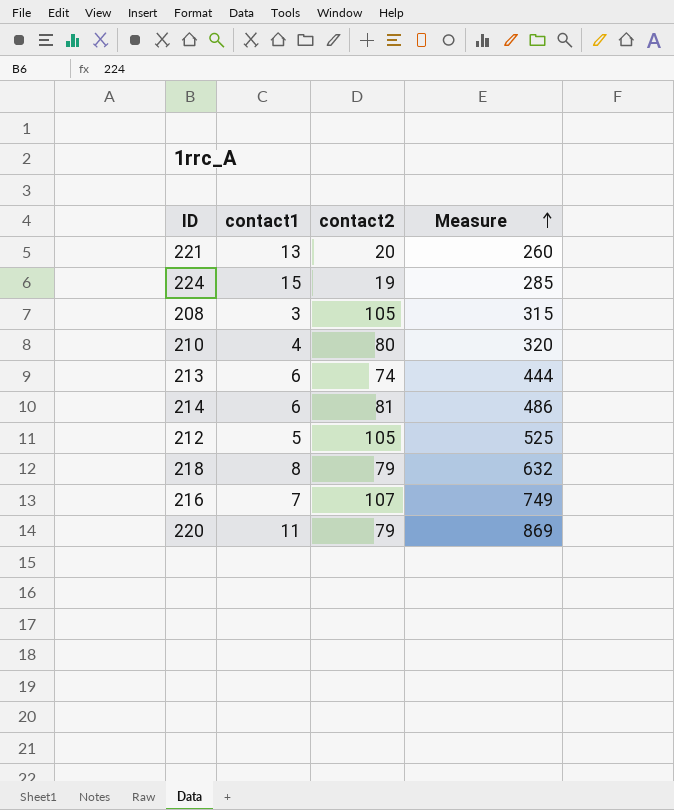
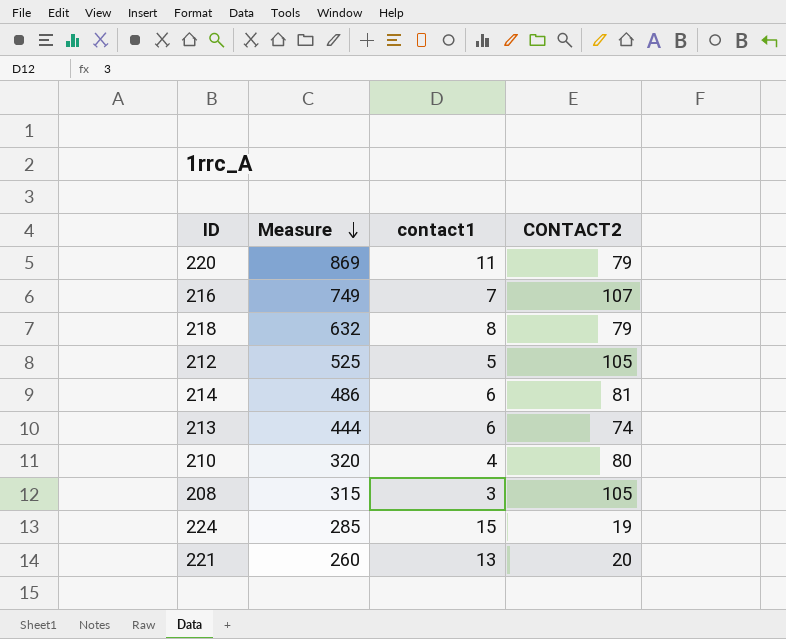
row order: Measure ascending -> Measure descending
column Measure | position: 4 -> 2
column name: contact2 -> CONTACT2

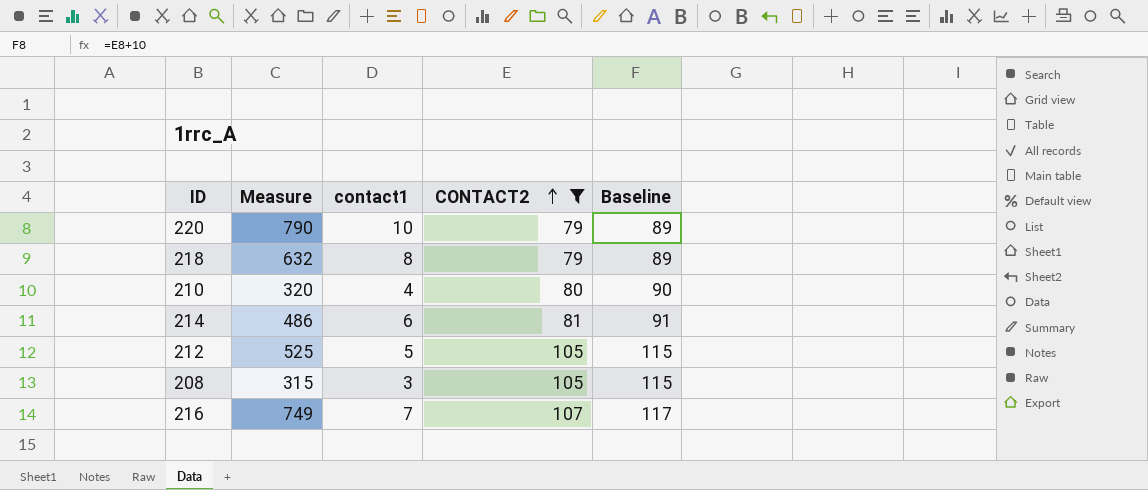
filter: none -> CONTACT2 >= 79
row order: Measure descending -> CONTACT2 ascending
column Baseline | formula: none -> [CONTACT2] + 10
220 | Measure: 869 -> 790
220 | contact1: 11 -> 10

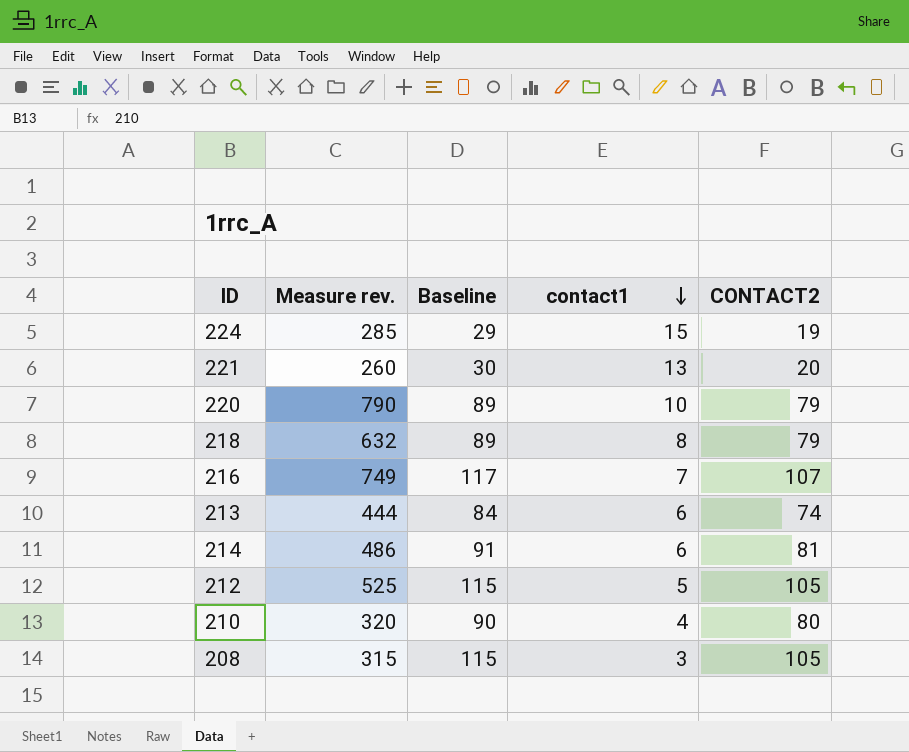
filter: CONTACT2 >= 79 -> none
row order: CONTACT2 ascending -> contact1 descending
column name: Measure -> Measure rev.
column Baseline | position: 5 -> 3

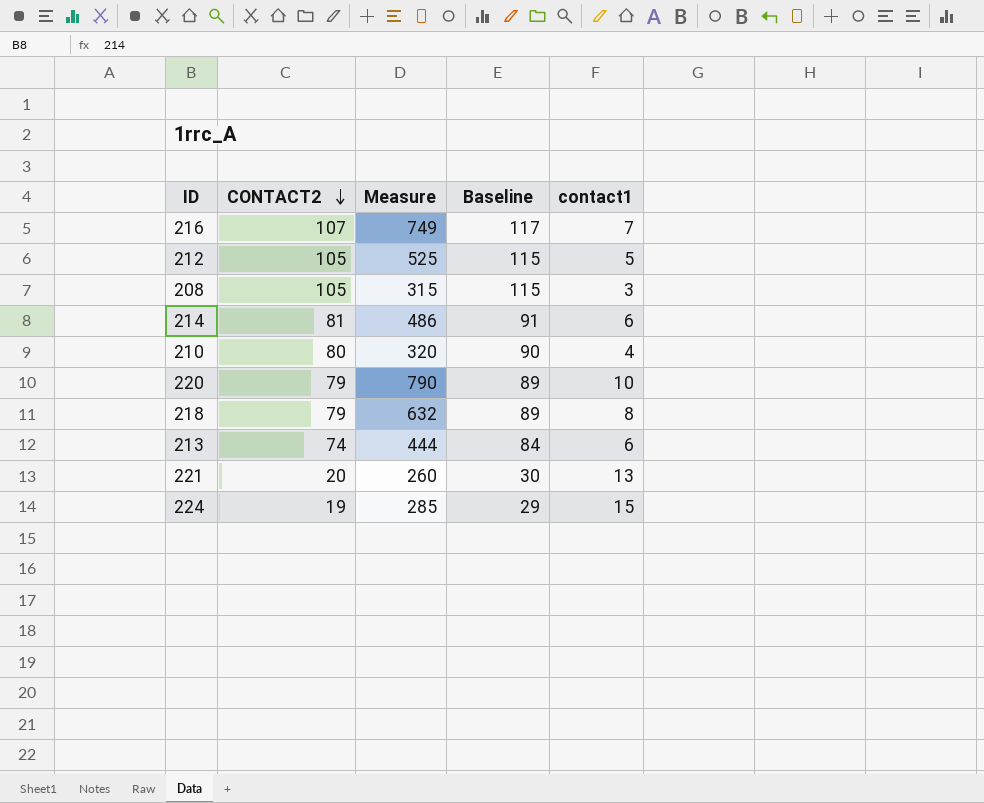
row order: contact1 descending -> CONTACT2 descending
column CONTACT2 | position: 5 -> 2
column name: Measure rev. -> Measure

